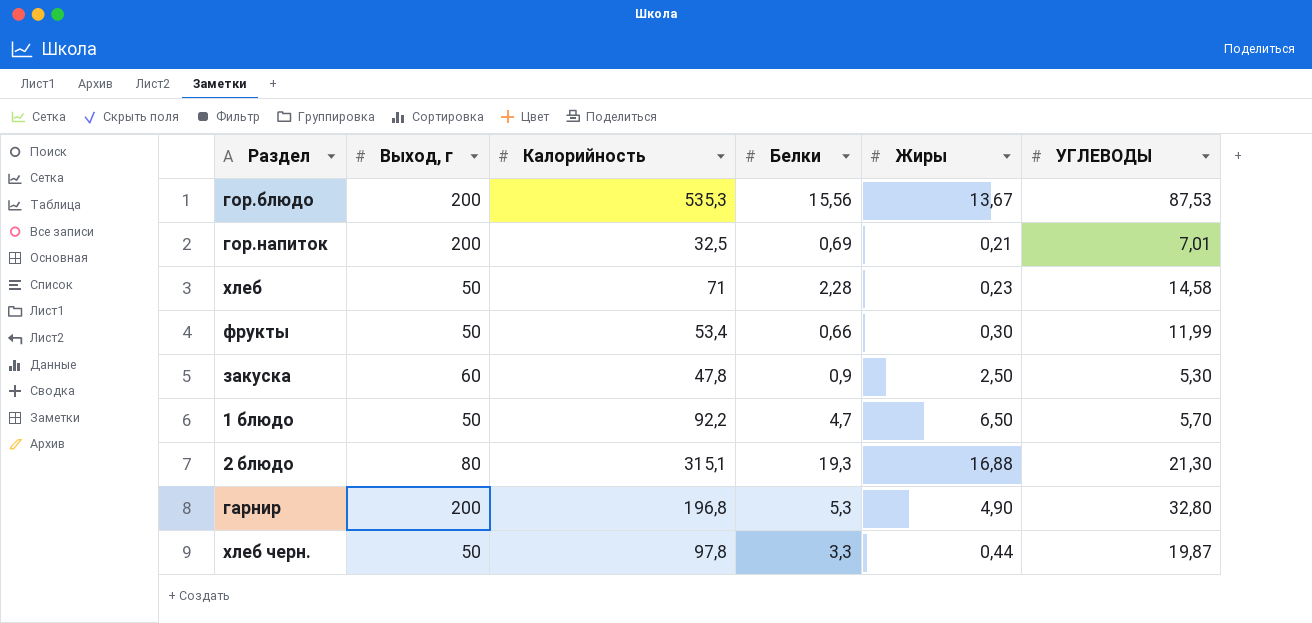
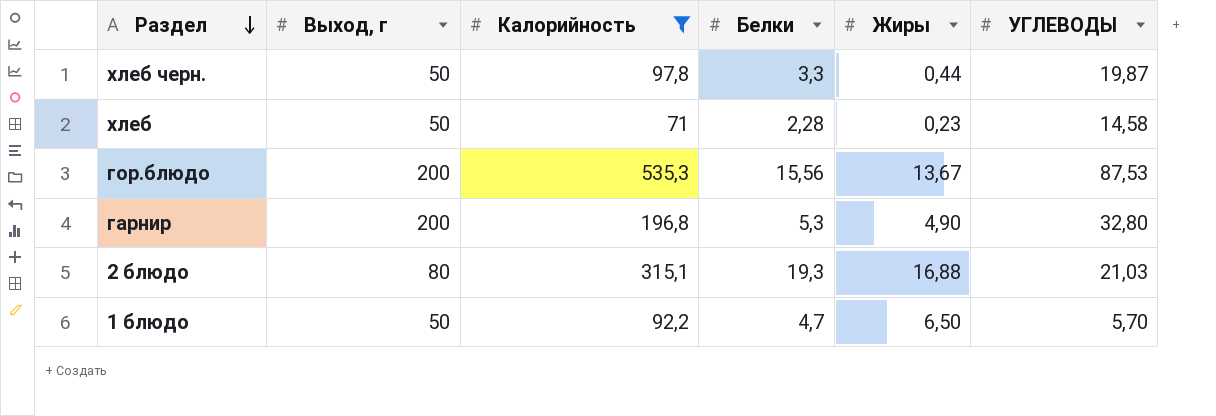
filter: none -> Калорийность >= 71
row order: none -> Раздел descending
2 блюдо | УГЛЕВОДЫ: 21,30 -> 21,03

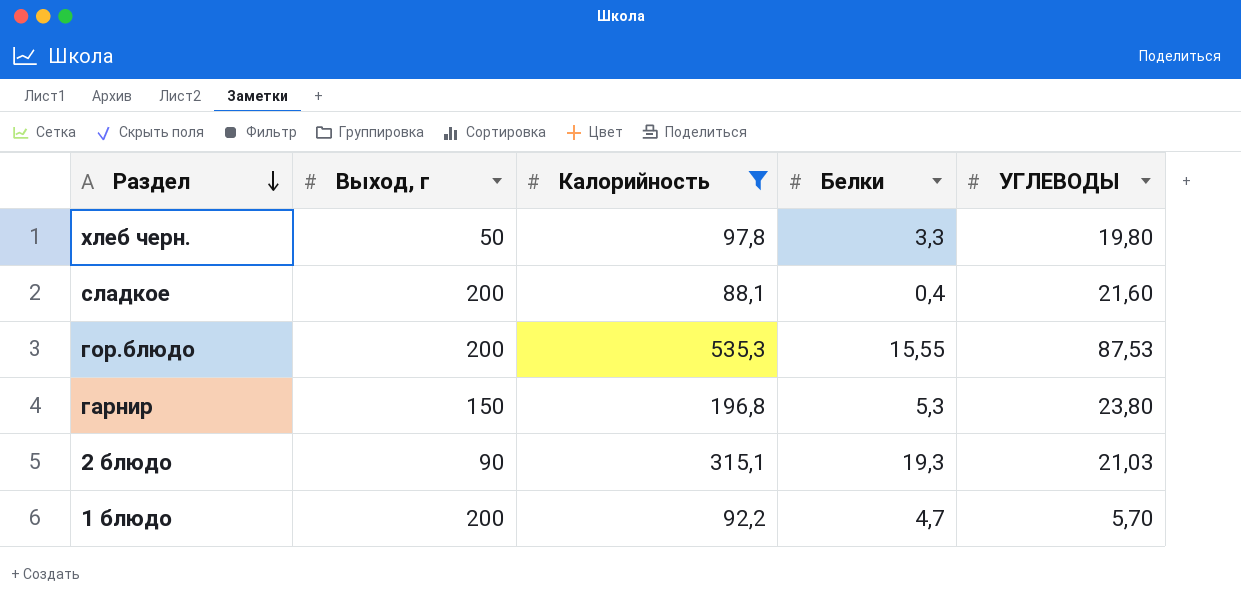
column Жиры | position: 5 -> none
row хлеб: 50 | 71 | 2,28 | 0,23 | 14,58 -> none
хлеб черн. | УГЛЕВОДЫ: 19,87 -> 19,80
row сладкое: none -> 200 | 88,1 | 0,4 | 21,60
гор.блюдо | Белки: 15,56 -> 15,55
гарнир | Выход, г: 200 -> 150
гарнир | УГЛЕВОДЫ: 32,80 -> 23,80
2 блюдо | Выход, г: 80 -> 90
1 блюдо | Выход, г: 50 -> 200

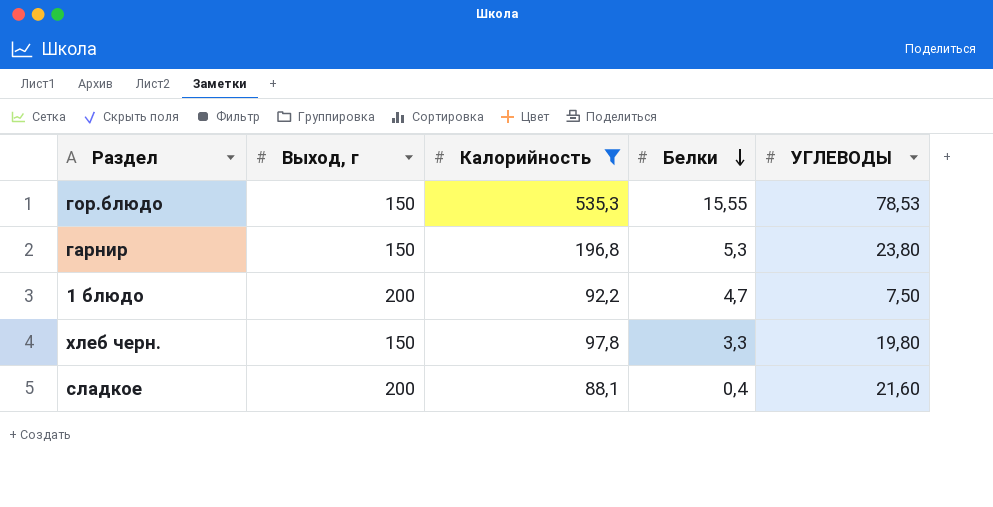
row order: Раздел descending -> Белки descending
row 2 блюдо: 90 | 315,1 | 19,3 | 21,03 -> none
гор.блюдо | Выход, г: 200 -> 150
гор.блюдо | УГЛЕВОДЫ: 87,53 -> 78,53
1 блюдо | УГЛЕВОДЫ: 5,70 -> 7,50
хлеб черн. | Выход, г: 50 -> 150

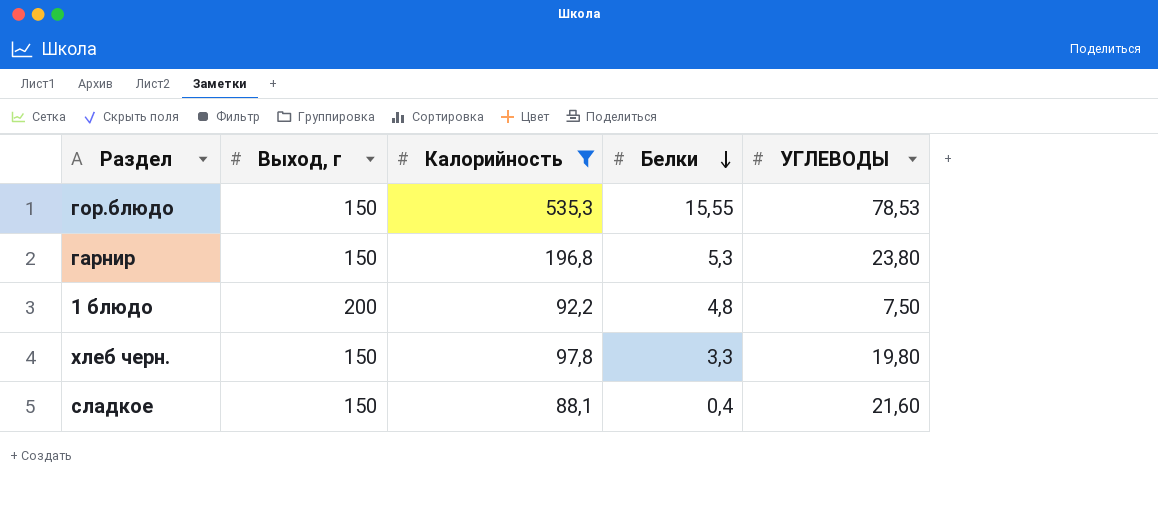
1 блюдо | Белки: 4,7 -> 4,8
сладкое | Выход, г: 200 -> 150

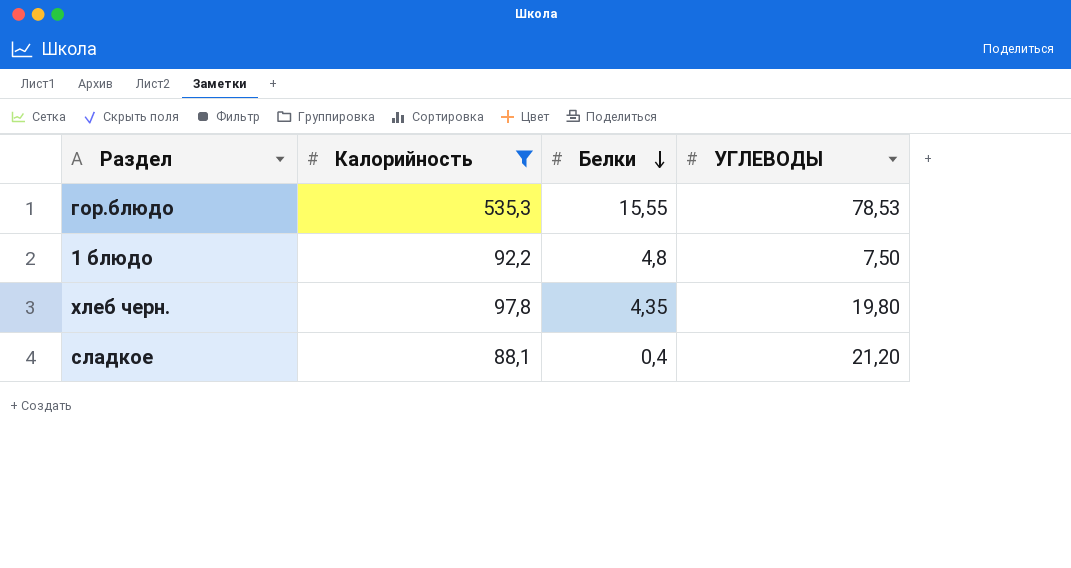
column Выход, г | position: 2 -> none
row гарнир: 150 | 196,8 | 5,3 | 23,80 -> none
хлеб черн. | Белки: 3,3 -> 4,35
сладкое | УГЛЕВОДЫ: 21,60 -> 21,20

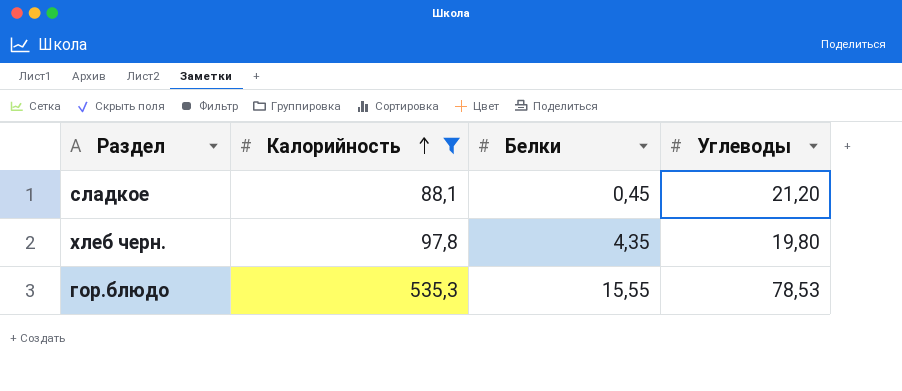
row order: Белки descending -> Калорийность ascending
column name: УГЛЕВОДЫ -> Углеводы
row 1 блюдо: 92,2 | 4,8 | 7,50 -> none
сладкое | Белки: 0,4 -> 0,45

